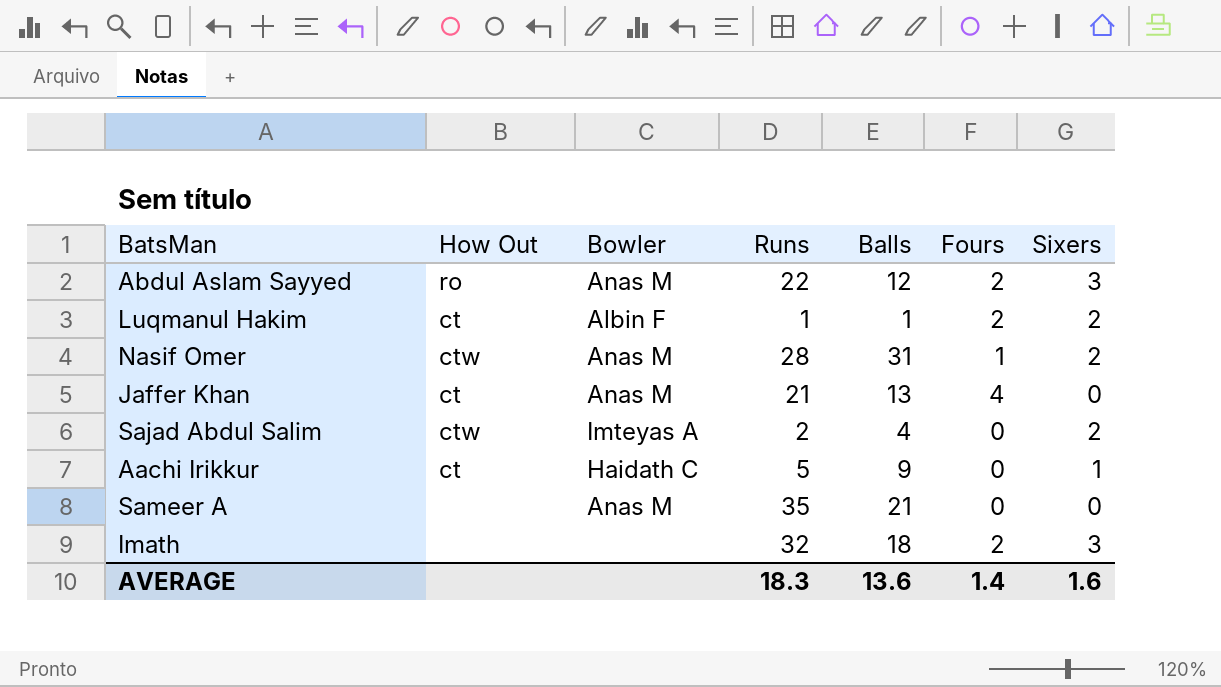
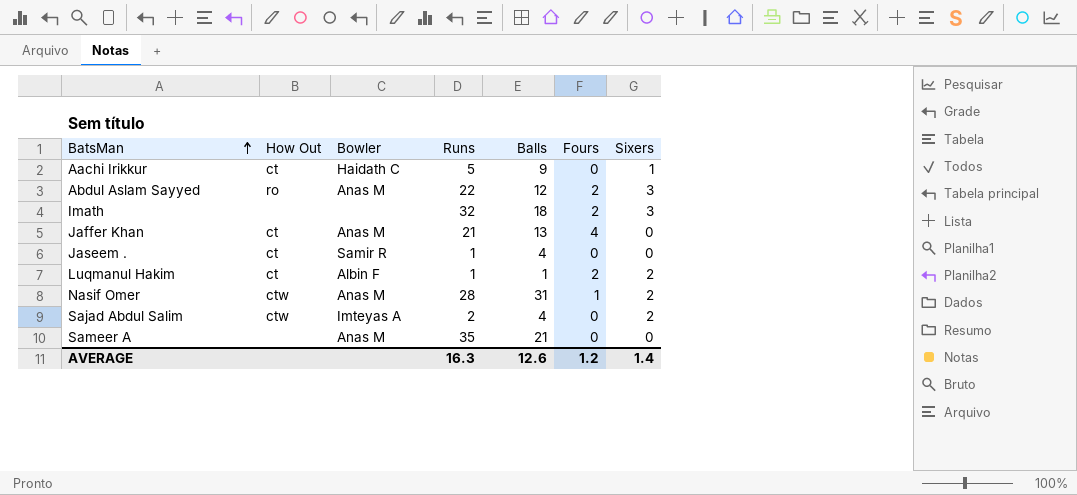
row order: none -> BatsMan ascending
row Jaseem .: none -> ct | Samir R | 1 | 4 | 0 | 0
AVERAGE | Runs: 18.3 -> 16.3
AVERAGE | Balls: 13.6 -> 12.6
AVERAGE | Fours: 1.4 -> 1.2
AVERAGE | Sixers: 1.6 -> 1.4

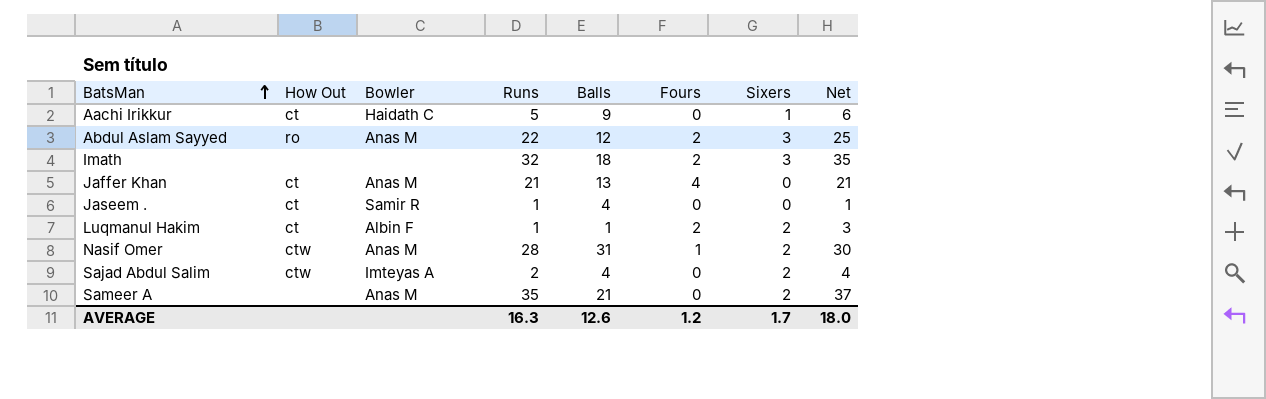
column Net | formula: none -> [Runs] + [Sixers]
Sameer A | Sixers: 0 -> 2
AVERAGE | Sixers: 1.4 -> 1.7

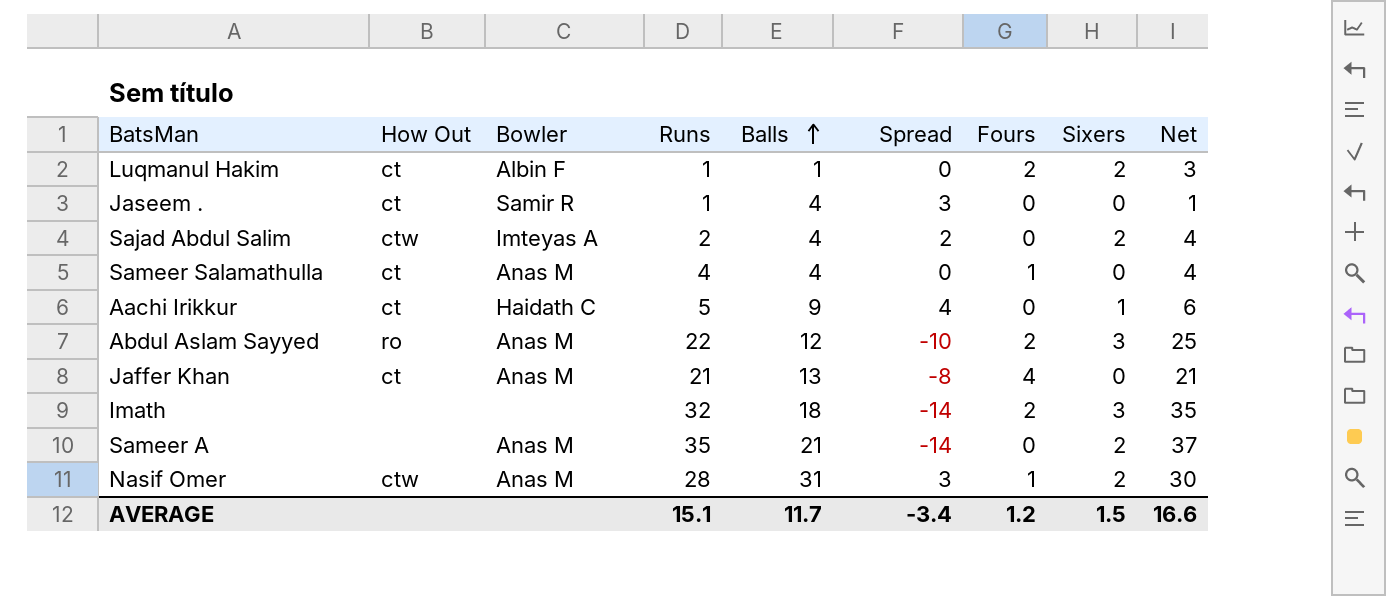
row order: BatsMan ascending -> Balls ascending
column Spread | formula: none -> [Balls] - [Runs]
row Sameer Salamathulla: none -> ct | Anas M | 4 | 4 | 0 | 1 | 0 | 4
AVERAGE | Runs: 16.3 -> 15.1
AVERAGE | Balls: 12.6 -> 11.7
AVERAGE | Sixers: 1.7 -> 1.5
AVERAGE | Net: 18.0 -> 16.6

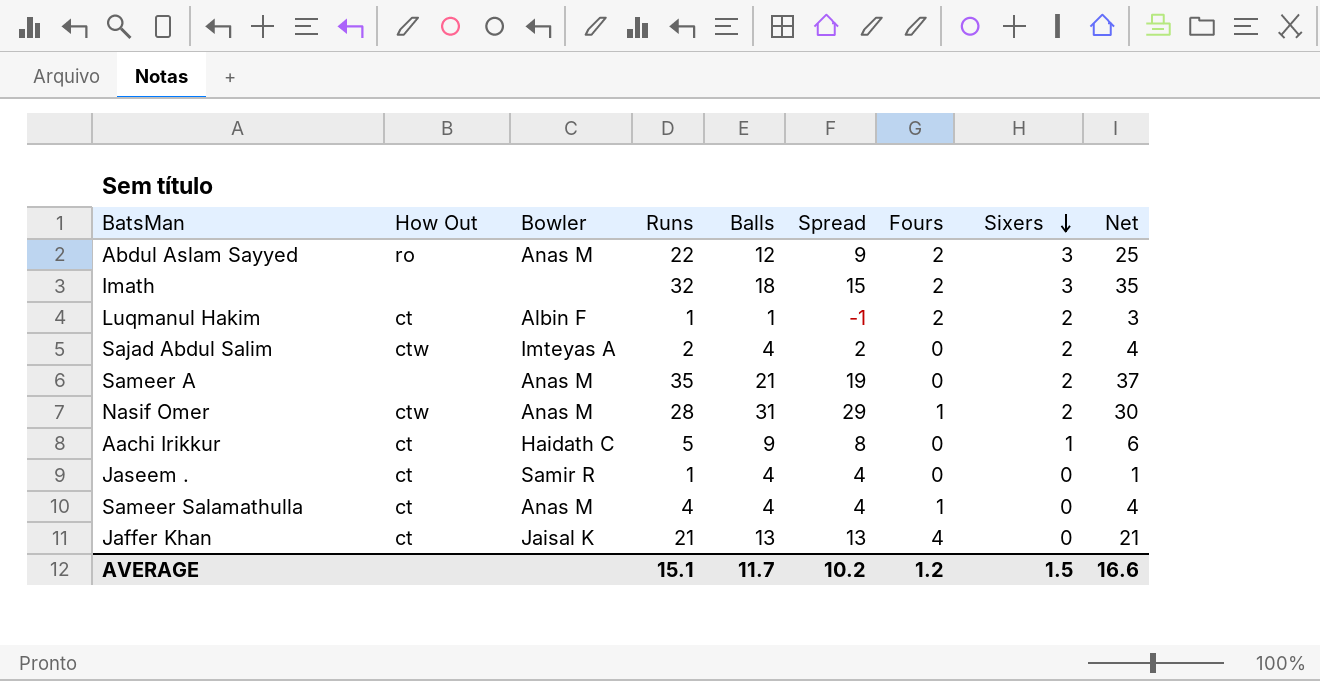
row order: Balls ascending -> Sixers descending
column Spread | formula: [Balls] - [Runs] -> [Balls] - [Sixers]
Jaffer Khan | Bowler: Anas M -> Jaisal K
AVERAGE | Spread: -3.4 -> 10.2

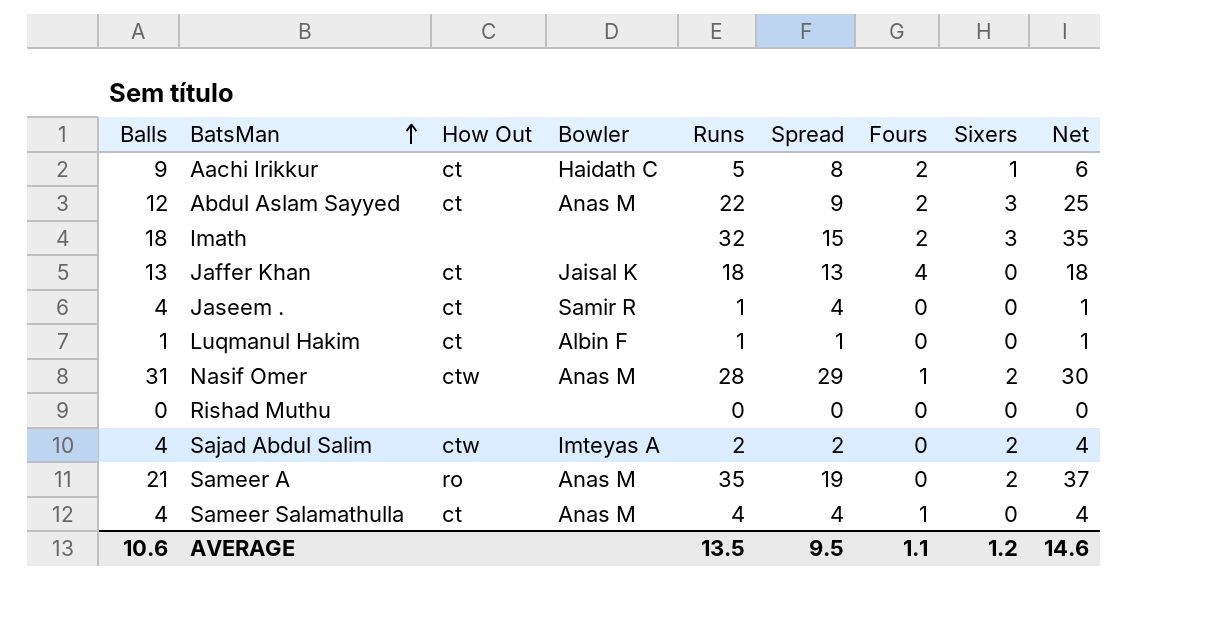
row order: Sixers descending -> BatsMan ascending
column Balls | position: 5 -> 1
Aachi Irikkur | Fours: 0 -> 2
Abdul Aslam Sayyed | How Out: ro -> ct
Jaffer Khan | Runs: 21 -> 18
Jaffer Khan | Net: 21 -> 18
Luqmanul Hakim | Spread: -1 -> 1
Luqmanul Hakim | Fours: 2 -> 0
Luqmanul Hakim | Sixers: 2 -> 0
Luqmanul Hakim | Net: 3 -> 1
row Rishad Muthu: none -> 0 | none | none | 0 | 0 | 0 | 0 | 0
Sameer A | How Out: none -> ro
AVERAGE | Balls: 11.7 -> 10.6
AVERAGE | Runs: 15.1 -> 13.5
AVERAGE | Spread: 10.2 -> 9.5
AVERAGE | Fours: 1.2 -> 1.1
AVERAGE | Sixers: 1.5 -> 1.2
AVERAGE | Net: 16.6 -> 14.6

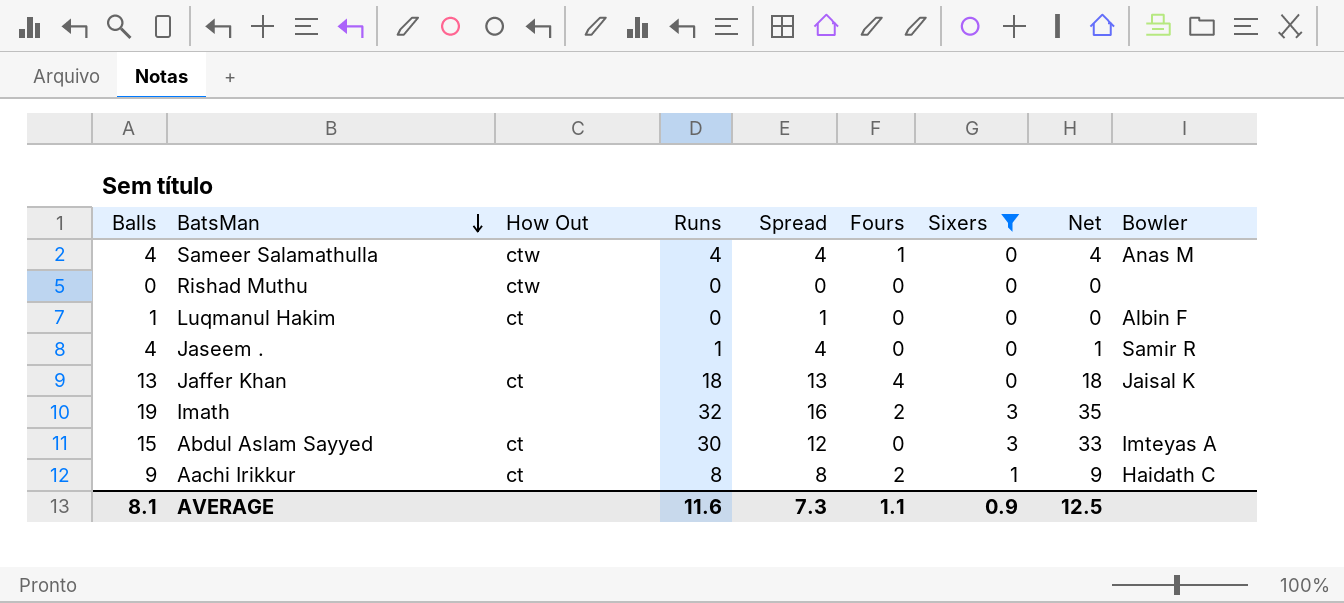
filter: none -> Sixers != 2
row order: BatsMan ascending -> BatsMan descending
column Bowler | position: 4 -> 9
Sameer Salamathulla | How Out: ct -> ctw
Rishad Muthu | How Out: none -> ctw
Luqmanul Hakim | Runs: 1 -> 0
Luqmanul Hakim | Net: 1 -> 0
Jaseem . | How Out: ct -> none
Imath | Balls: 18 -> 19
Imath | Spread: 15 -> 16
Abdul Aslam Sayyed | Balls: 12 -> 15
Abdul Aslam Sayyed | Runs: 22 -> 30
Abdul Aslam Sayyed | Spread: 9 -> 12
Abdul Aslam Sayyed | Fours: 2 -> 0
Abdul Aslam Sayyed | Net: 25 -> 33
Abdul Aslam Sayyed | Bowler: Anas M -> Imteyas A
Aachi Irikkur | Runs: 5 -> 8
Aachi Irikkur | Net: 6 -> 9
AVERAGE | Balls: 10.6 -> 8.1
AVERAGE | Runs: 13.5 -> 11.6
AVERAGE | Spread: 9.5 -> 7.3
AVERAGE | Sixers: 1.2 -> 0.9
AVERAGE | Net: 14.6 -> 12.5

